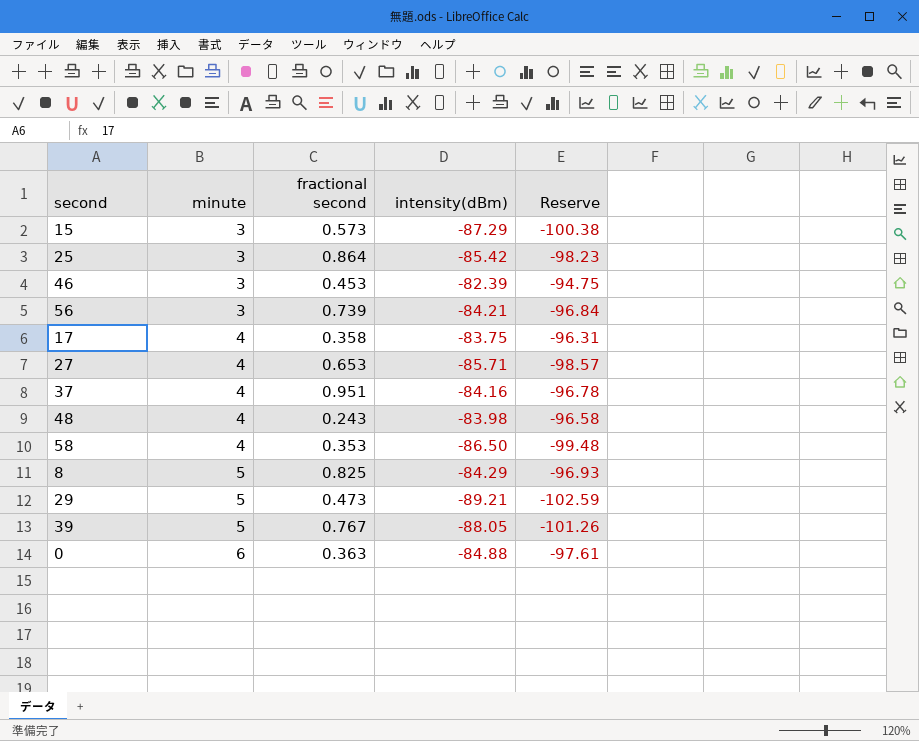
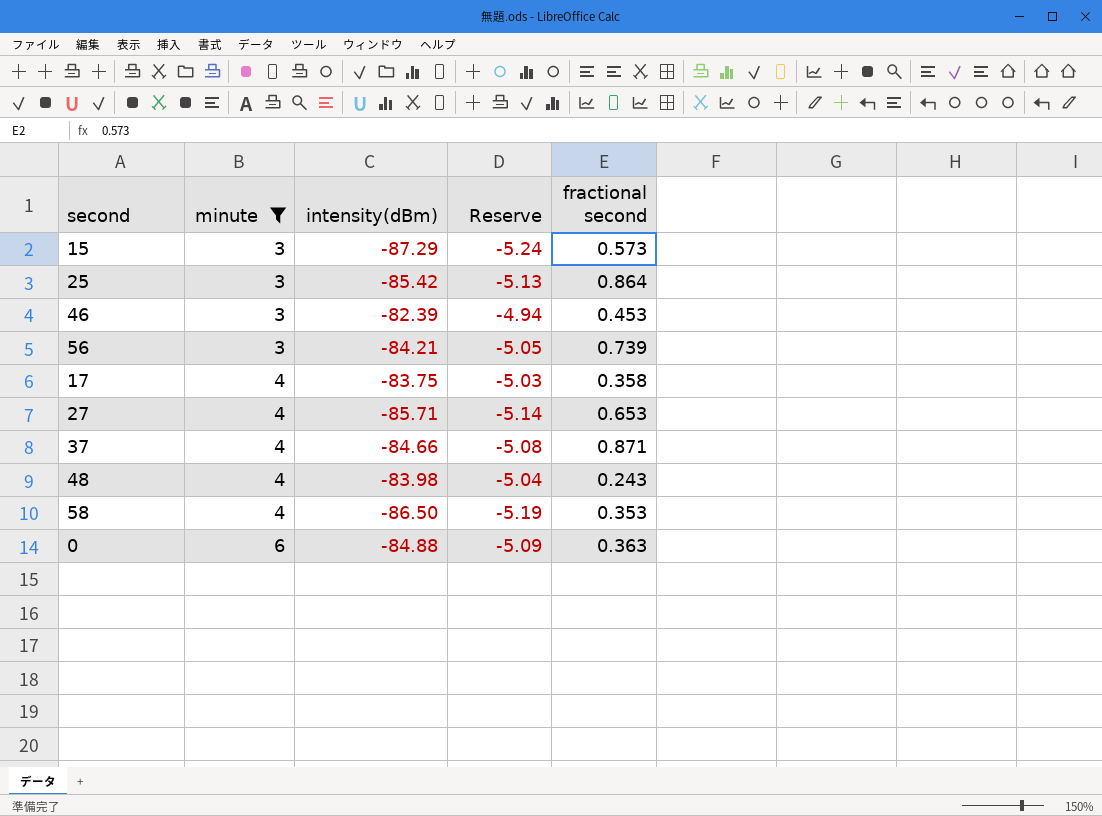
filter: none -> minute != 5
column Reserve | formula: [intensity(dBm)] * 1.15 -> [intensity(dBm)] * 0.06
column fractional second | position: 3 -> 5
37 | intensity(dBm): -84.16 -> -84.66
37 | fractional second: 0.951 -> 0.871

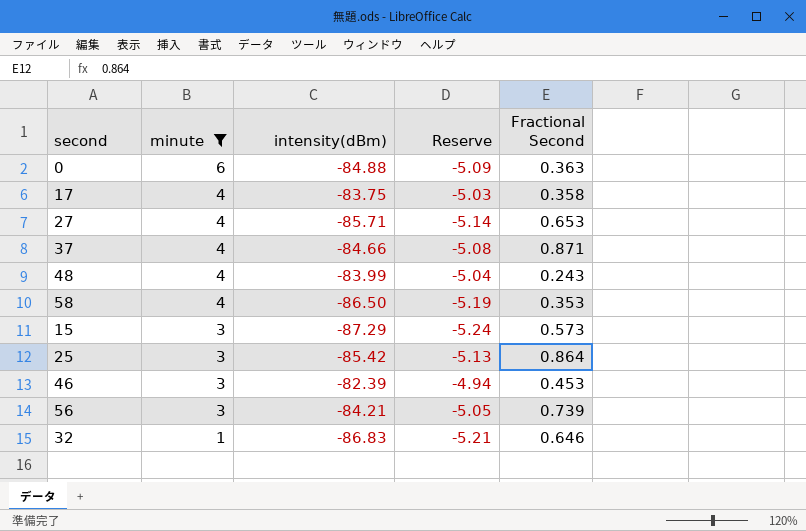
row order: minute ascending -> minute descending
column name: fractional second -> Fractional Second
48 | intensity(dBm): -83.98 -> -83.99
row 32: none -> 1 | -86.83 | -5.21 | 0.646

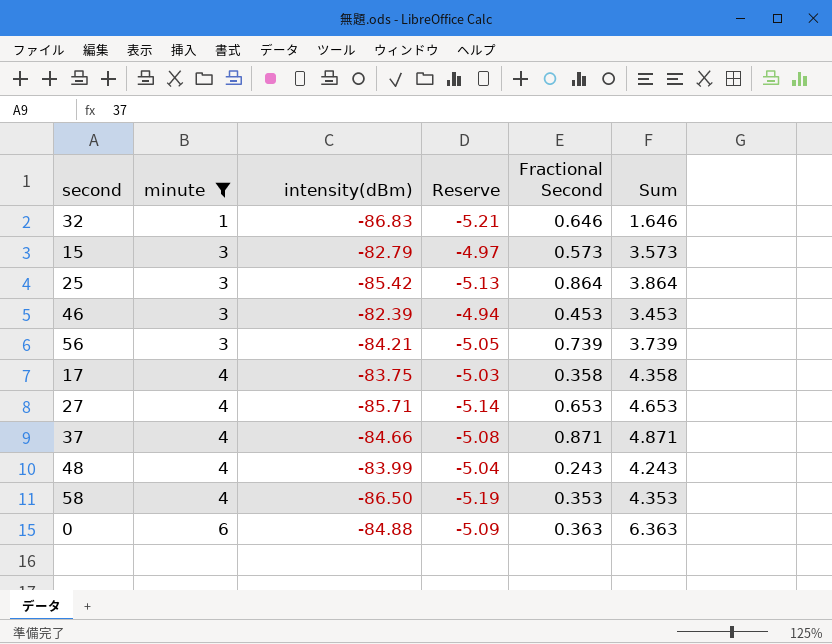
row order: minute descending -> minute ascending
column Sum | formula: none -> [minute] + [Fractional Second]
15 | intensity(dBm): -87.29 -> -82.79
15 | Reserve: -5.24 -> -4.97

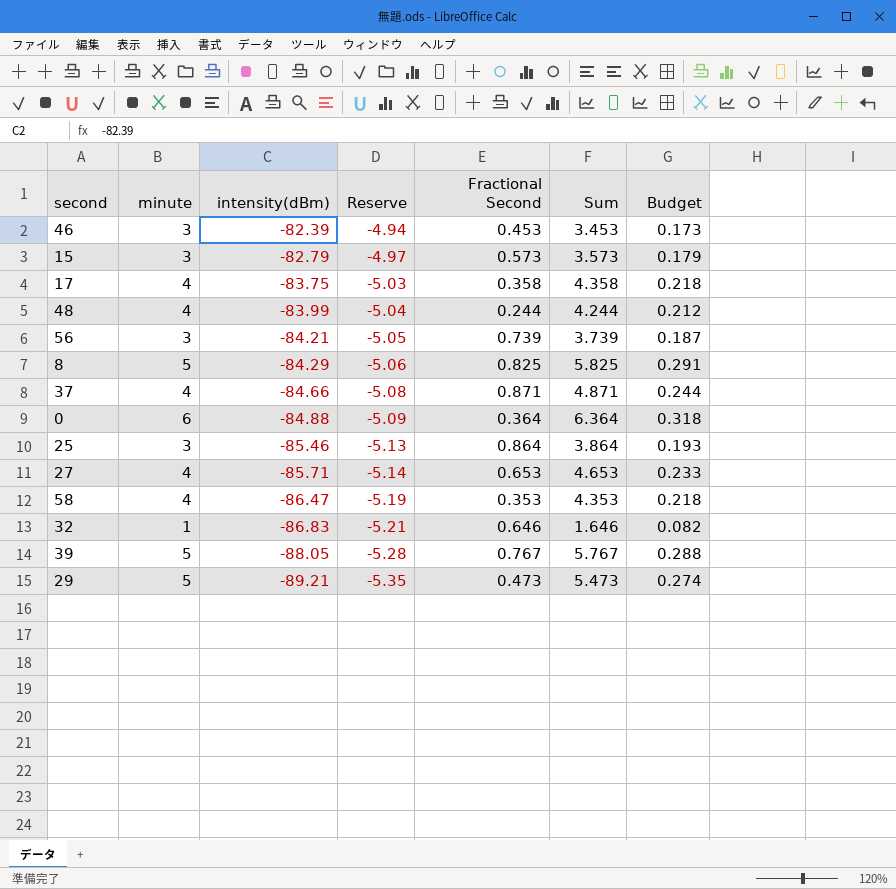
filter: minute != 5 -> none
row order: minute ascending -> intensity(dBm) descending
column Budget | formula: none -> [Sum] * 0.05
48 | Fractional Second: 0.243 -> 0.244
48 | Sum: 4.243 -> 4.244
0 | Fractional Second: 0.363 -> 0.364
0 | Sum: 6.363 -> 6.364
25 | intensity(dBm): -85.42 -> -85.46
58 | intensity(dBm): -86.50 -> -86.47

